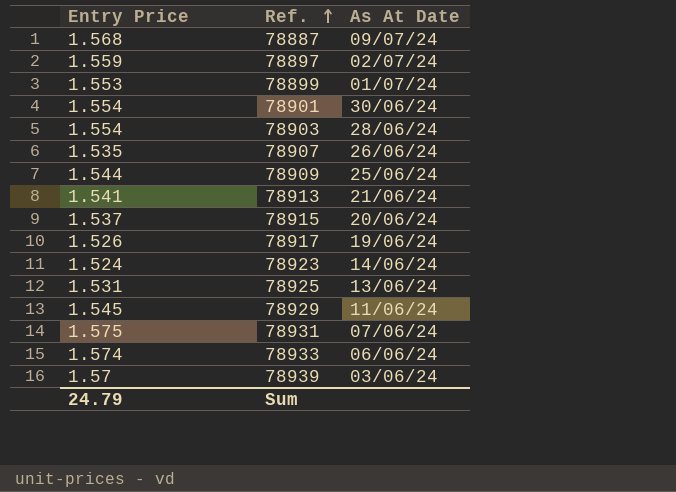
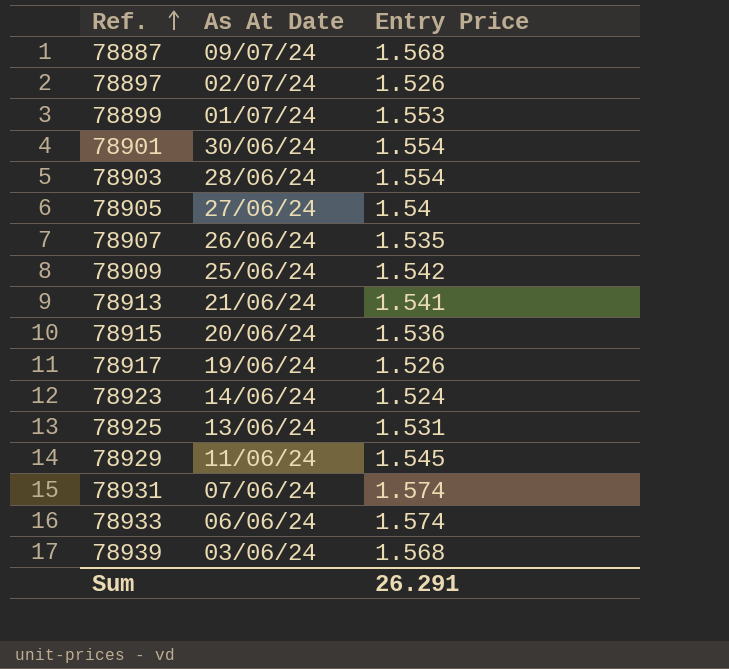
column Entry Price | position: 1 -> 3
78897 | Entry Price: 1.559 -> 1.526
row 78905: none -> 27/06/24 | 1.54
78909 | Entry Price: 1.544 -> 1.542
78915 | Entry Price: 1.537 -> 1.536
78931 | Entry Price: 1.575 -> 1.574
78939 | Entry Price: 1.57 -> 1.568
Sum | Entry Price: 24.79 -> 26.291

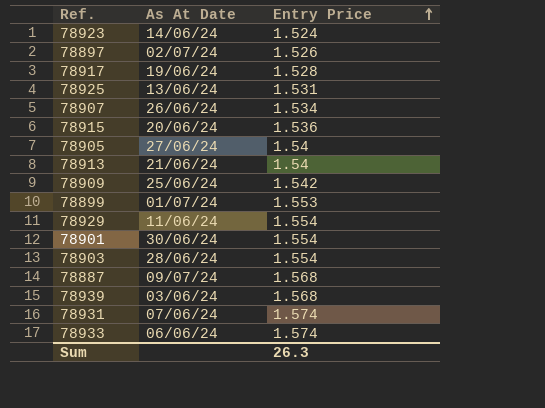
row order: Ref. ascending -> Entry Price ascending
78917 | Entry Price: 1.526 -> 1.528
78907 | Entry Price: 1.535 -> 1.534
78913 | Entry Price: 1.541 -> 1.54
78929 | Entry Price: 1.545 -> 1.554
Sum | Entry Price: 26.291 -> 26.3

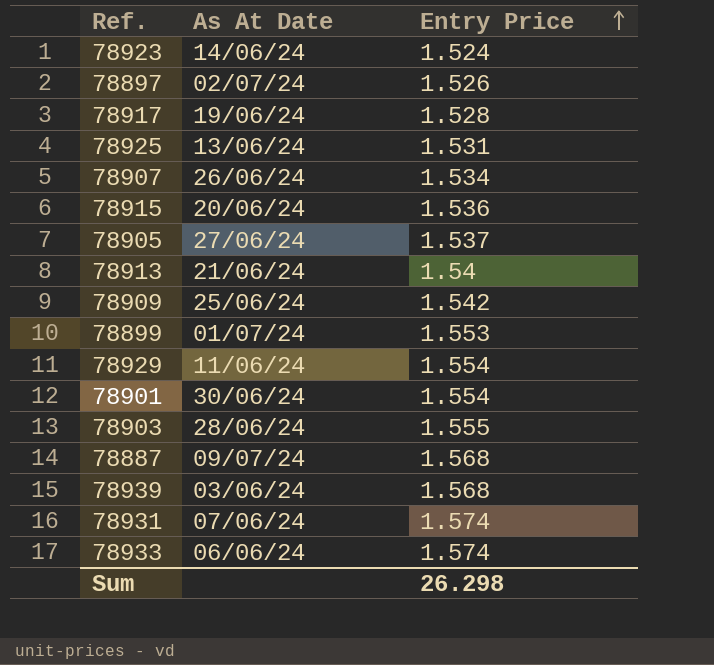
78905 | Entry Price: 1.54 -> 1.537
78903 | Entry Price: 1.554 -> 1.555
Sum | Entry Price: 26.3 -> 26.298

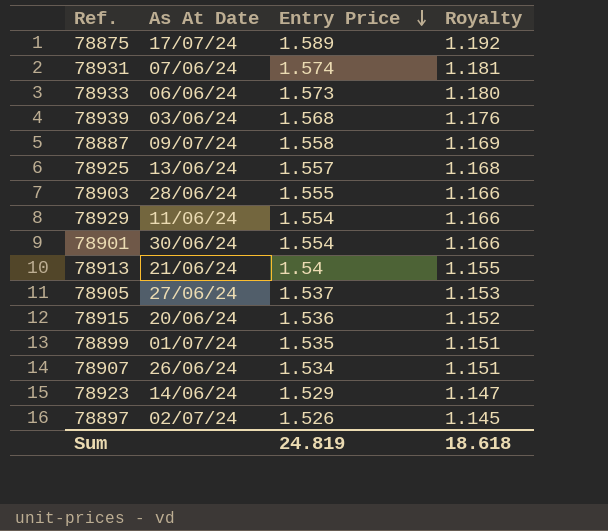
row order: Entry Price ascending -> Entry Price descending
column Royalty | formula: none -> [Entry Price] * 0.75
row 78917: 19/06/24 | 1.528 -> none
row 78909: 25/06/24 | 1.542 -> none
row 78875: none -> 17/07/24 | 1.589 | 1.192
78933 | Entry Price: 1.574 -> 1.573
78887 | Entry Price: 1.568 -> 1.558
78925 | Entry Price: 1.531 -> 1.557
78899 | Entry Price: 1.553 -> 1.535
78923 | Entry Price: 1.524 -> 1.529
Sum | Entry Price: 26.298 -> 24.819

